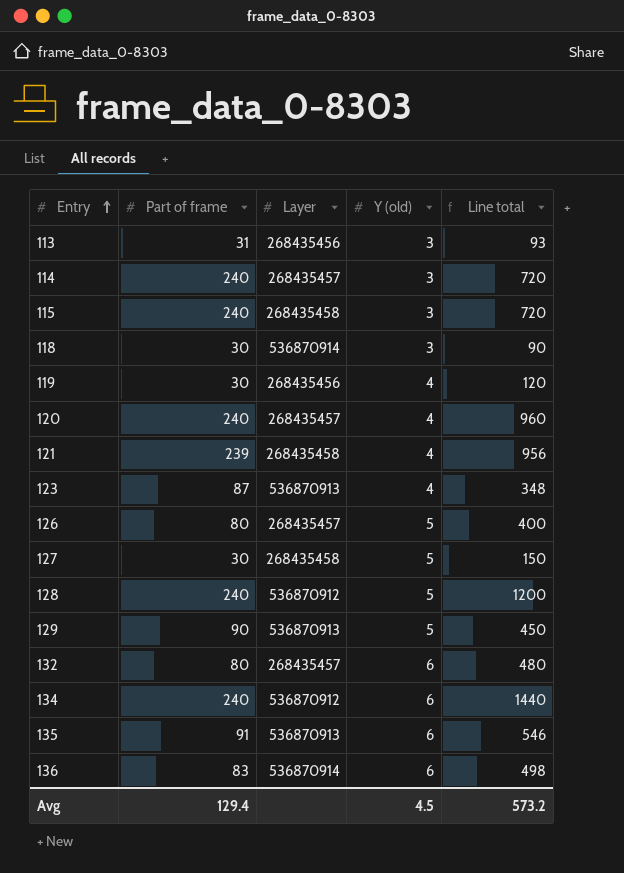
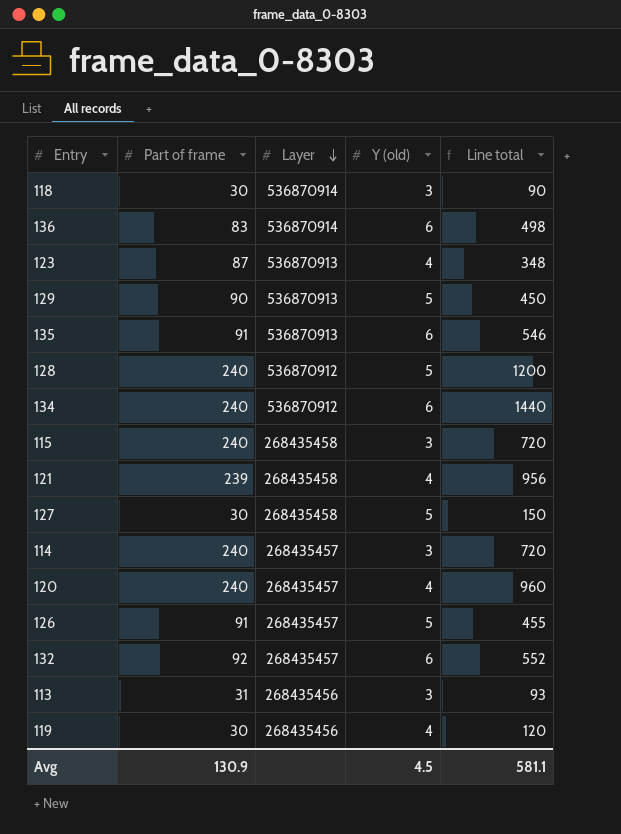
row order: Entry ascending -> Layer descending
126 | Part of frame: 80 -> 91
126 | Line total: 400 -> 455
132 | Part of frame: 80 -> 92
132 | Line total: 480 -> 552
Avg | Part of frame: 129.4 -> 130.9
Avg | Line total: 573.2 -> 581.1

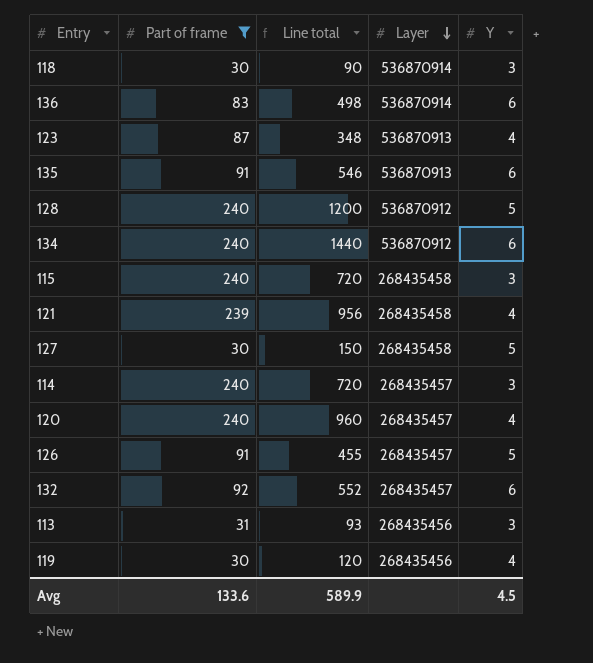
filter: none -> Part of frame != 90
column Line total | position: 5 -> 3
column name: Y (old) -> Y
Avg | Part of frame: 130.9 -> 133.6
Avg | Line total: 581.1 -> 589.9

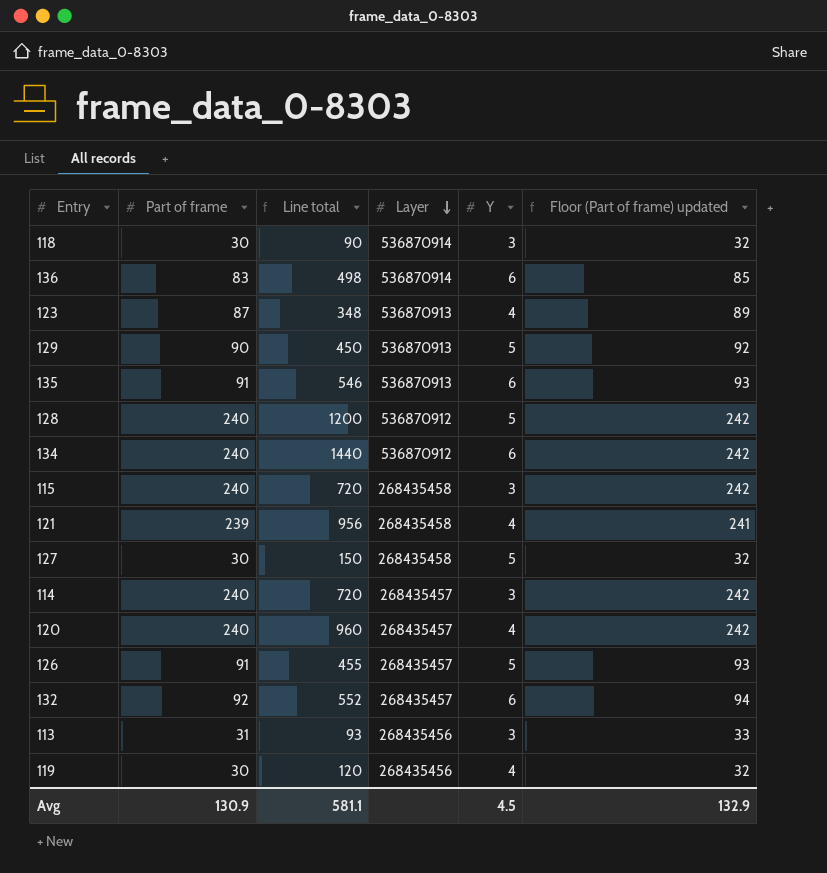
filter: Part of frame != 90 -> none
column Floor (Part of frame) updated | formula: none -> [Part of frame] + 2
Avg | Part of frame: 133.6 -> 130.9
Avg | Line total: 589.9 -> 581.1

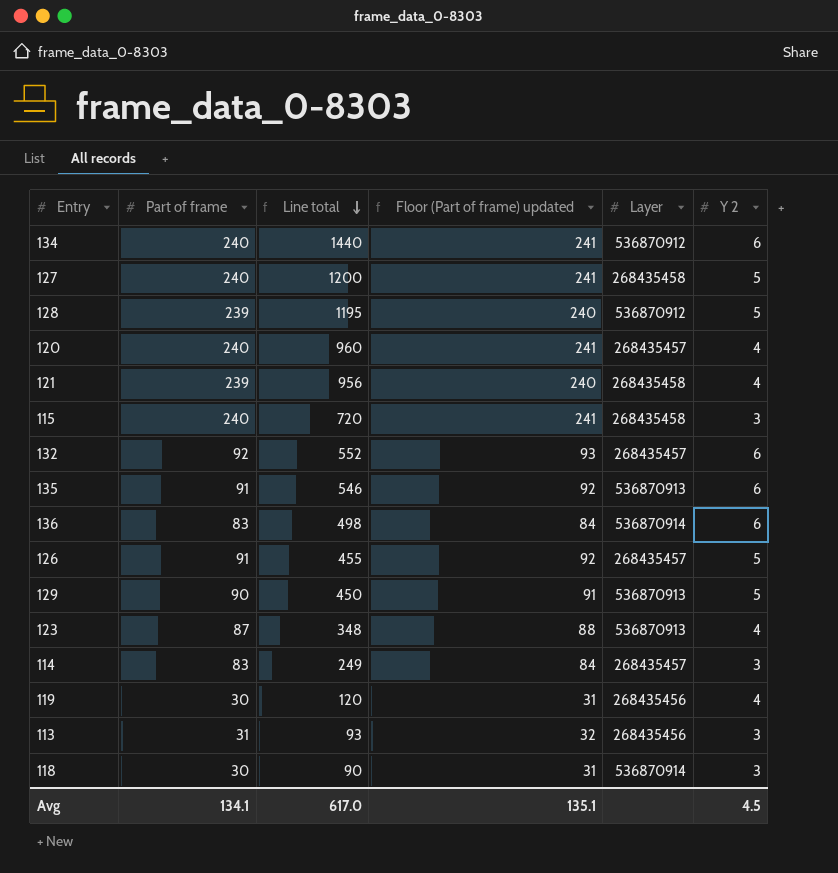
row order: Layer descending -> Line total descending
column Floor (Part of frame) updated | formula: [Part of frame] + 2 -> [Part of frame] + 1
column Floor (Part of frame) updated | position: 6 -> 4
column name: Y -> Y 2
127 | Part of frame: 30 -> 240
127 | Line total: 150 -> 1200
128 | Part of frame: 240 -> 239
128 | Line total: 1200 -> 1195
114 | Part of frame: 240 -> 83
114 | Line total: 720 -> 249
Avg | Part of frame: 130.9 -> 134.1
Avg | Line total: 581.1 -> 617.0
Avg | Floor (Part of frame) updated: 132.9 -> 135.1

